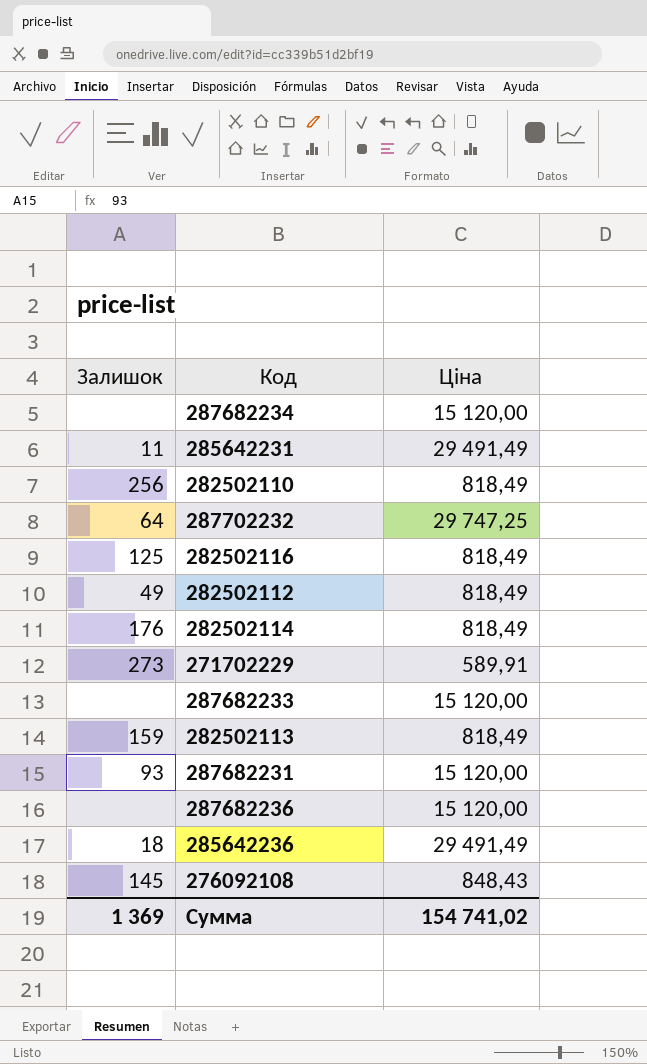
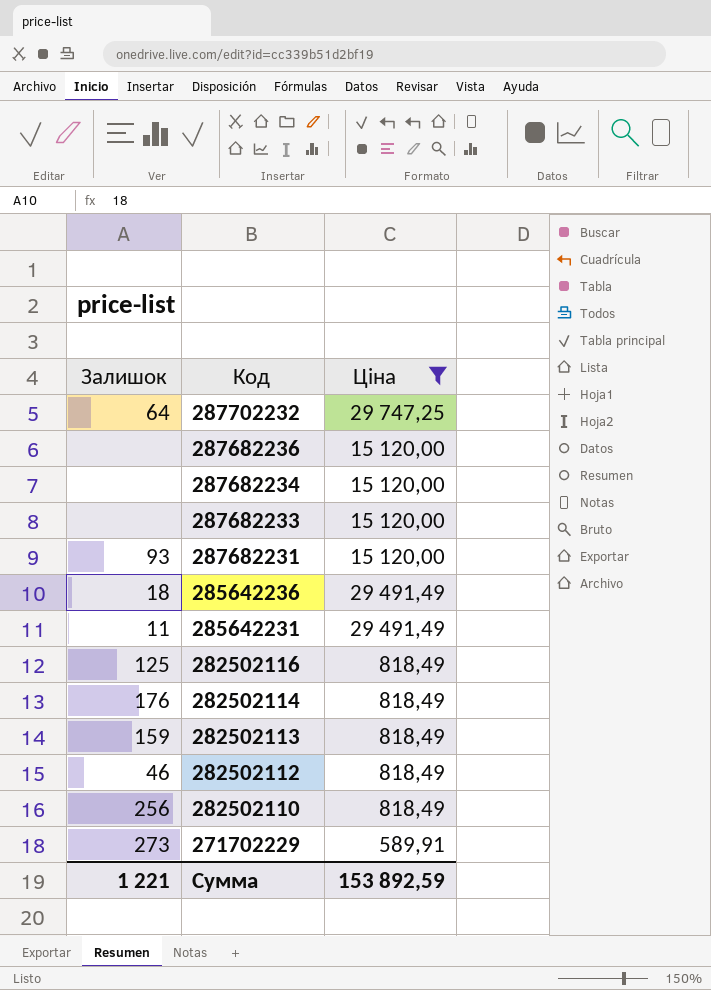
filter: none -> Ціна != 848,43
row order: none -> Код descending
282502112 | Залишок: 49 -> 46
Сумма | Залишок: 1 369 -> 1 221
Сумма | Ціна: 154 741,02 -> 153 892,59

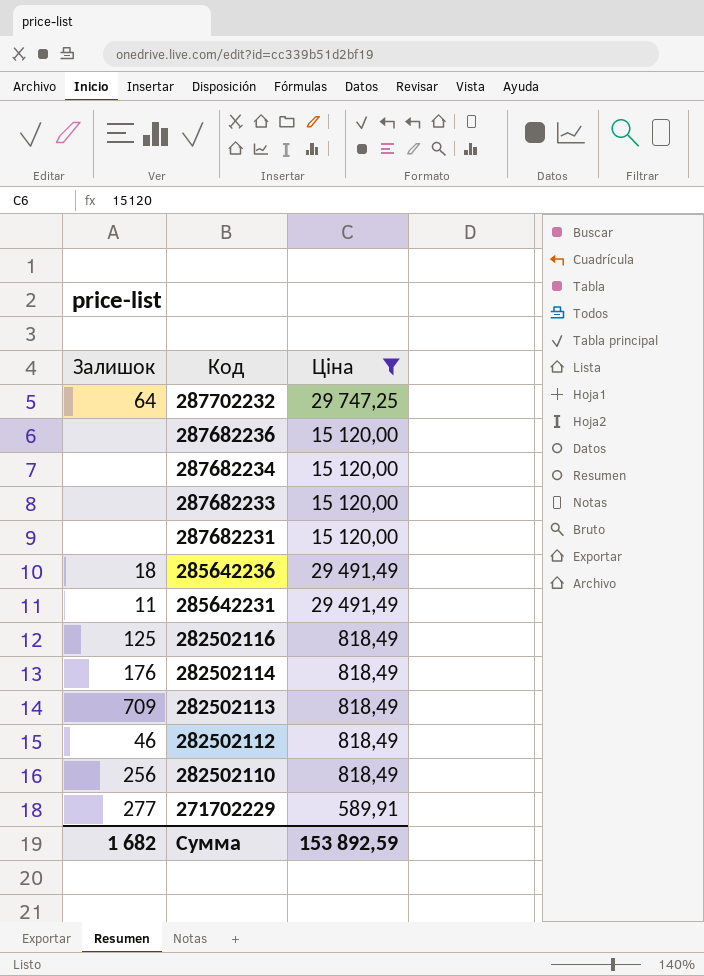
287682231 | Залишок: 93 -> none
282502113 | Залишок: 159 -> 709
271702229 | Залишок: 273 -> 277
Сумма | Залишок: 1 221 -> 1 682

